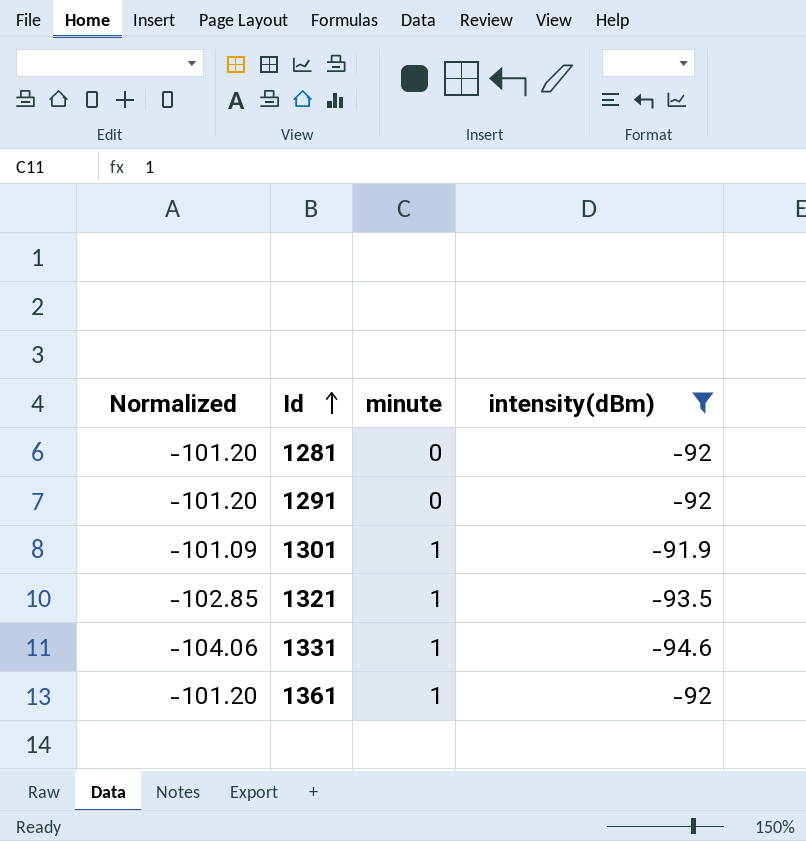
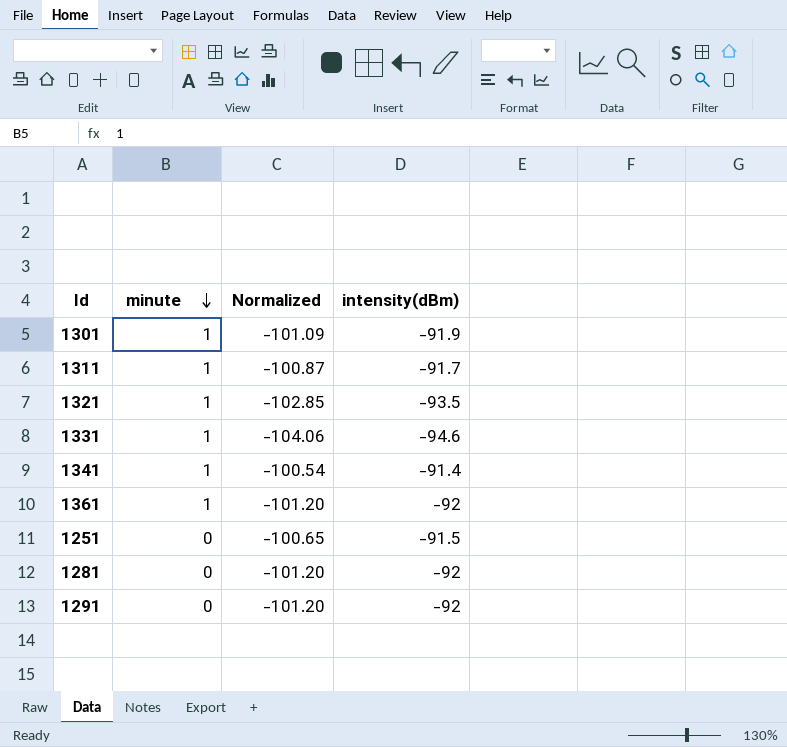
filter: intensity(dBm) <= -91.9 -> none
row order: Id ascending -> minute descending
column Normalized | position: 1 -> 3

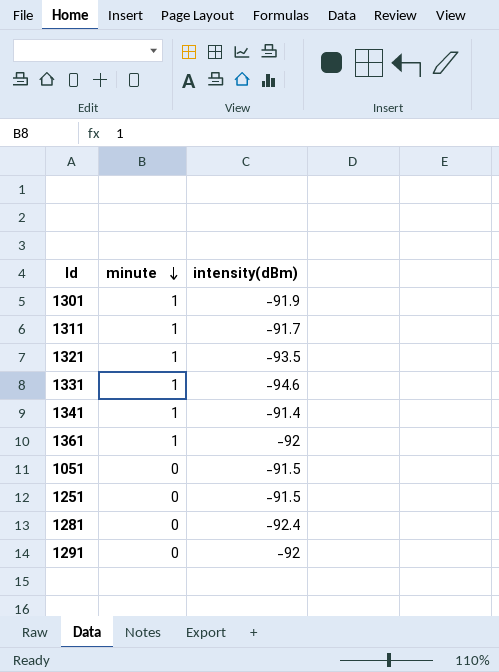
column Normalized | formula: [intensity(dBm)] * 1.1 -> none
row 1051: none -> 0 | -91.5
1281 | intensity(dBm): -92 -> -92.4

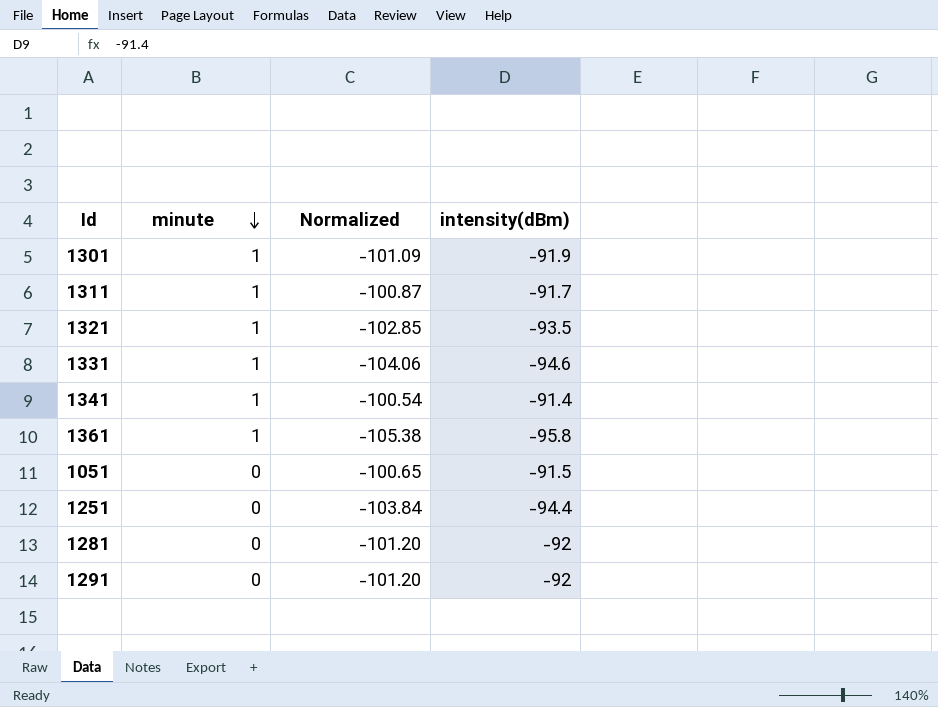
column Normalized | formula: none -> [intensity(dBm)] * 1.1
1361 | intensity(dBm): -92 -> -95.8
1251 | intensity(dBm): -91.5 -> -94.4
1281 | intensity(dBm): -92.4 -> -92

